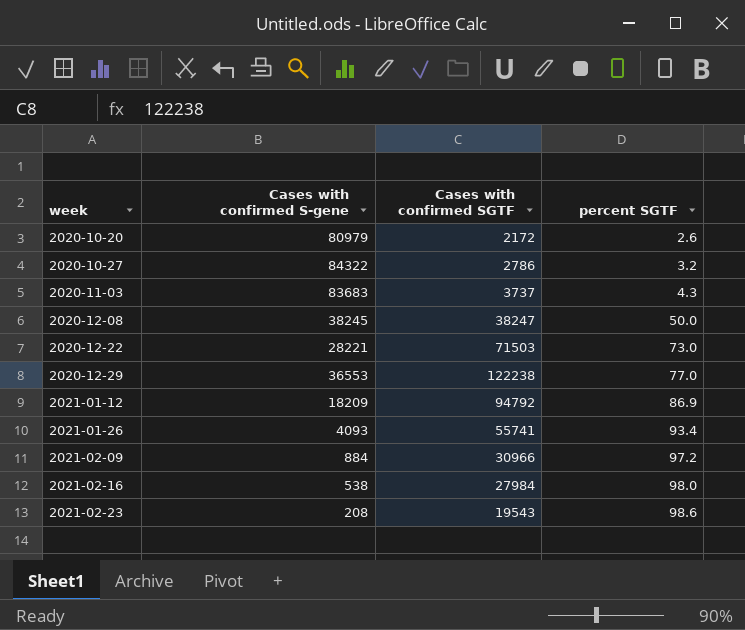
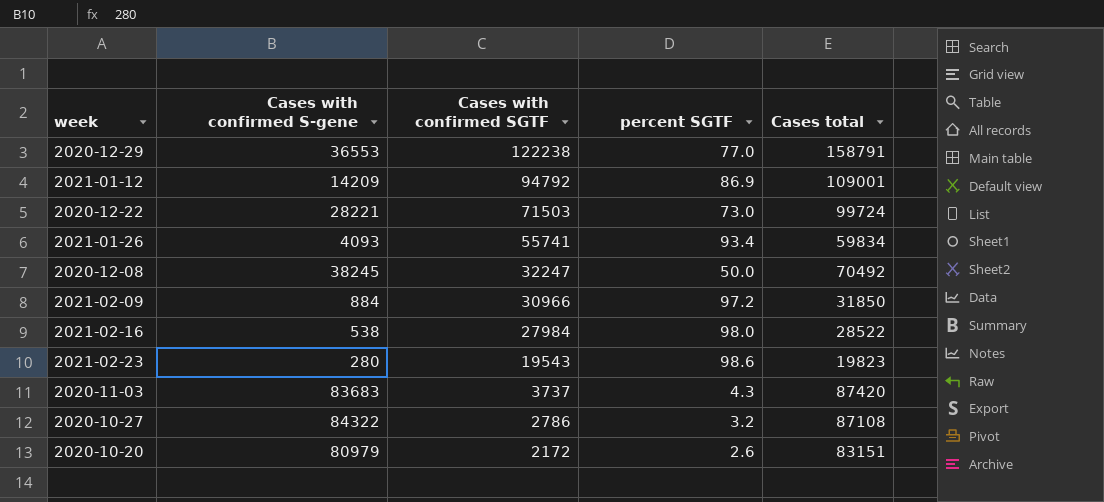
row order: week ascending -> Cases with confirmed SGTF descending
column Cases total | formula: none -> [Cases with confirmed S-gene] + [Cases with confirmed SGTF]
2021-01-12 | Cases with confirmed S-gene: 18209 -> 14209
2020-12-08 | Cases with confirmed SGTF: 38247 -> 32247
2021-02-23 | Cases with confirmed S-gene: 208 -> 280

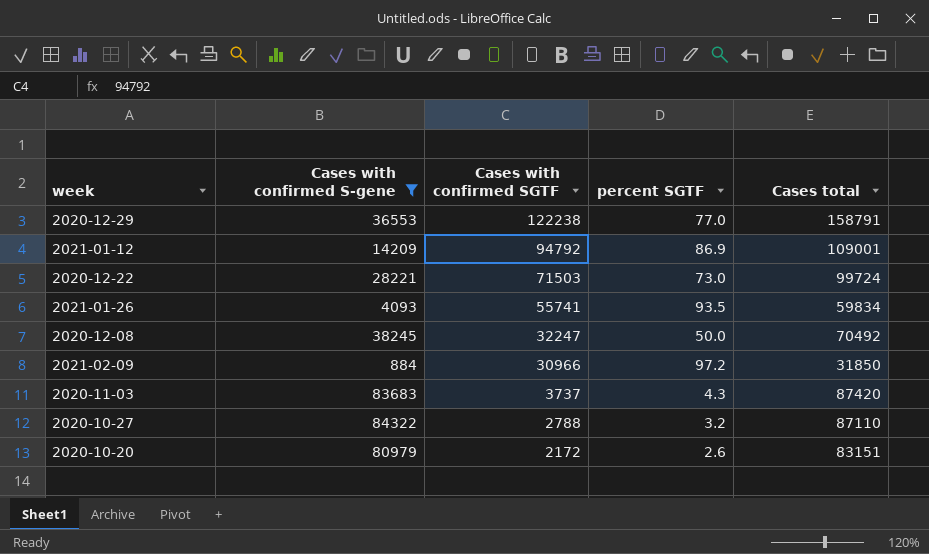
filter: none -> Cases with confirmed S-gene >= 884
2021-01-26 | percent SGTF: 93.4 -> 93.5
2020-10-27 | Cases with confirmed SGTF: 2786 -> 2788
2020-10-27 | Cases total: 87108 -> 87110

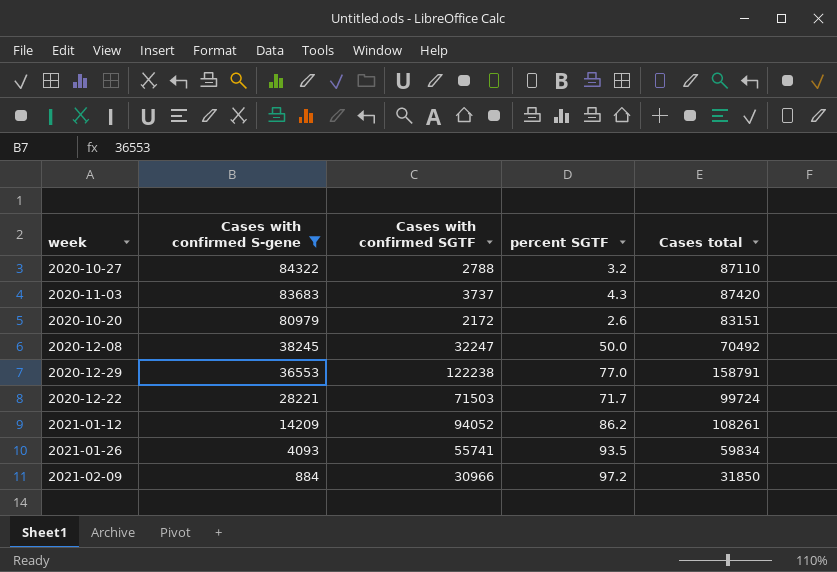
row order: Cases with confirmed SGTF descending -> Cases with confirmed S-gene descending
2020-12-22 | percent SGTF: 73.0 -> 71.7
2021-01-12 | Cases with confirmed SGTF: 94792 -> 94052
2021-01-12 | percent SGTF: 86.9 -> 86.2
2021-01-12 | Cases total: 109001 -> 108261

